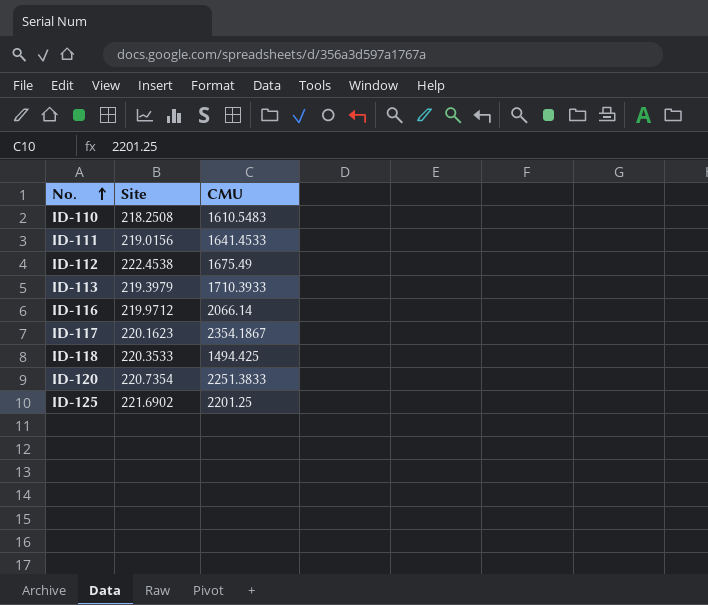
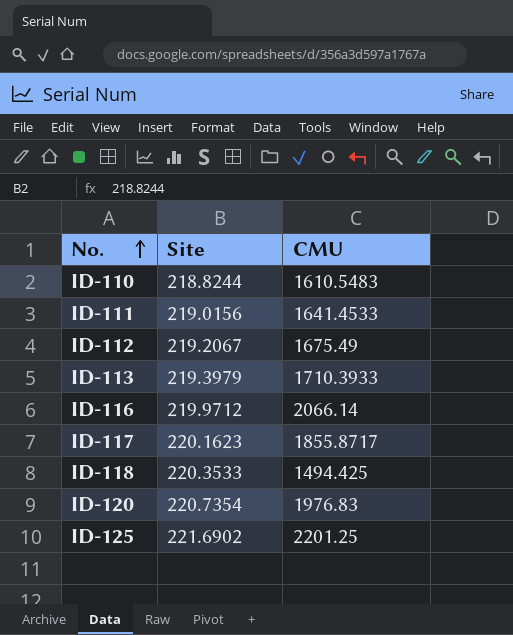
ID-110 | Site: 218.2508 -> 218.8244
ID-112 | Site: 222.4538 -> 219.2067
ID-117 | CMU: 2354.1867 -> 1855.8717
ID-120 | CMU: 2251.3833 -> 1976.83

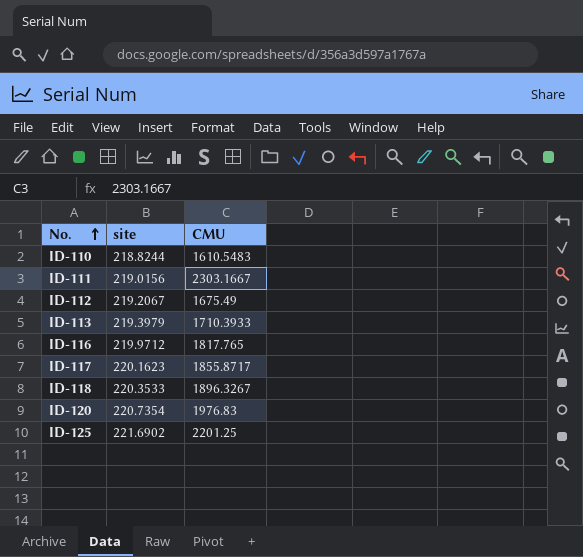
column name: Site -> site
ID-111 | CMU: 1641.4533 -> 2303.1667
ID-116 | CMU: 2066.14 -> 1817.765
ID-118 | CMU: 1494.425 -> 1896.3267

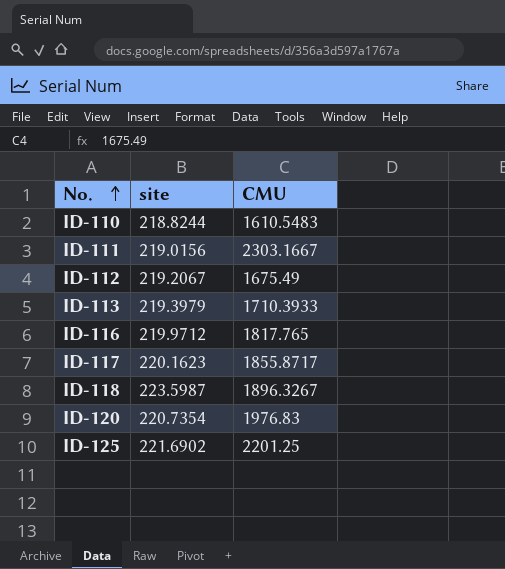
ID-118 | site: 220.3533 -> 223.5987

